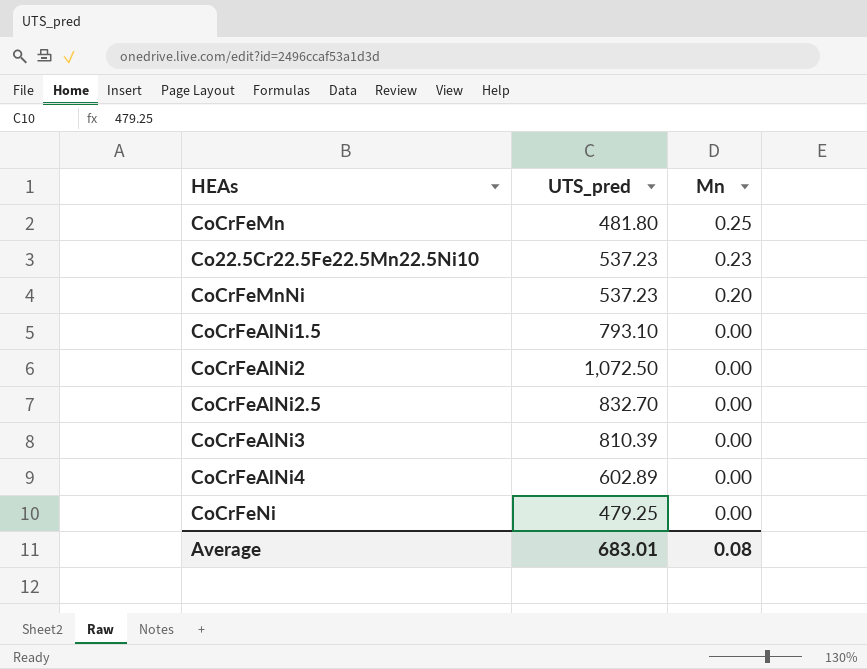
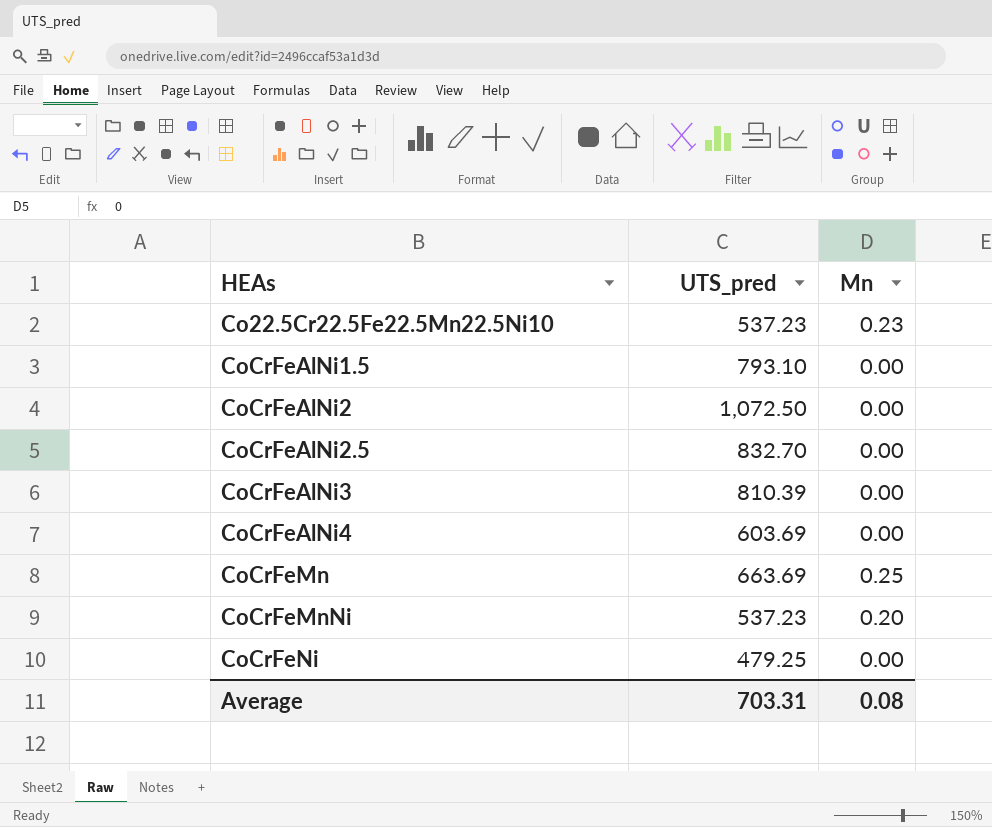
row order: Mn descending -> HEAs ascending
CoCrFeAlNi4 | UTS_pred: 602.89 -> 603.69
CoCrFeMn | UTS_pred: 481.80 -> 663.69
Average | UTS_pred: 683.01 -> 703.31

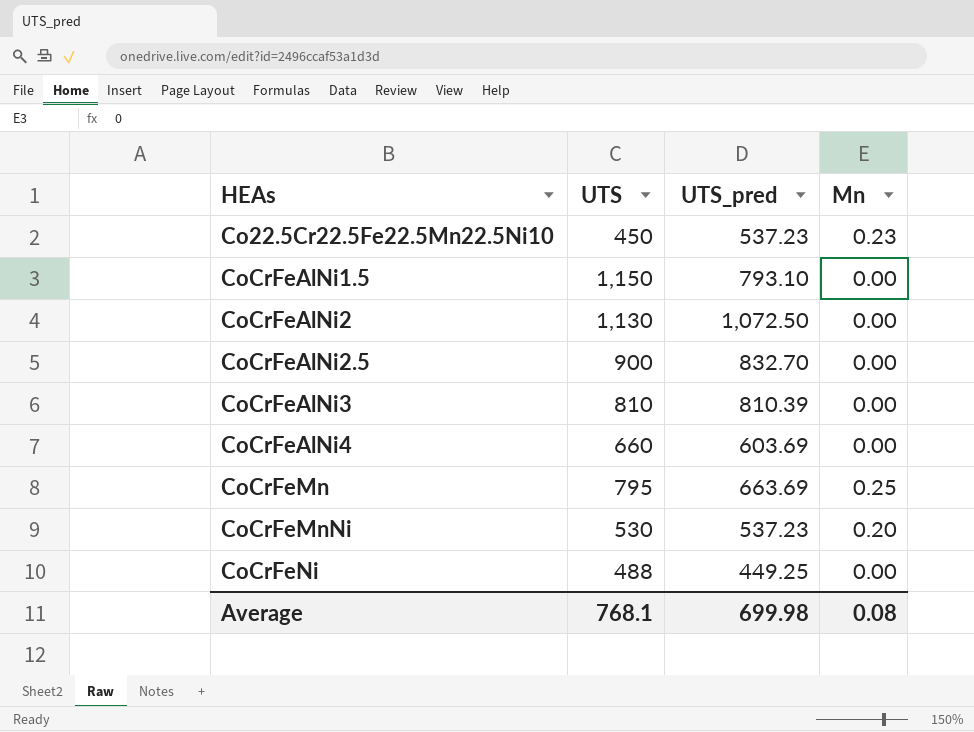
column UTS | position: none -> 2
CoCrFeNi | UTS_pred: 479.25 -> 449.25
Average | UTS_pred: 703.31 -> 699.98

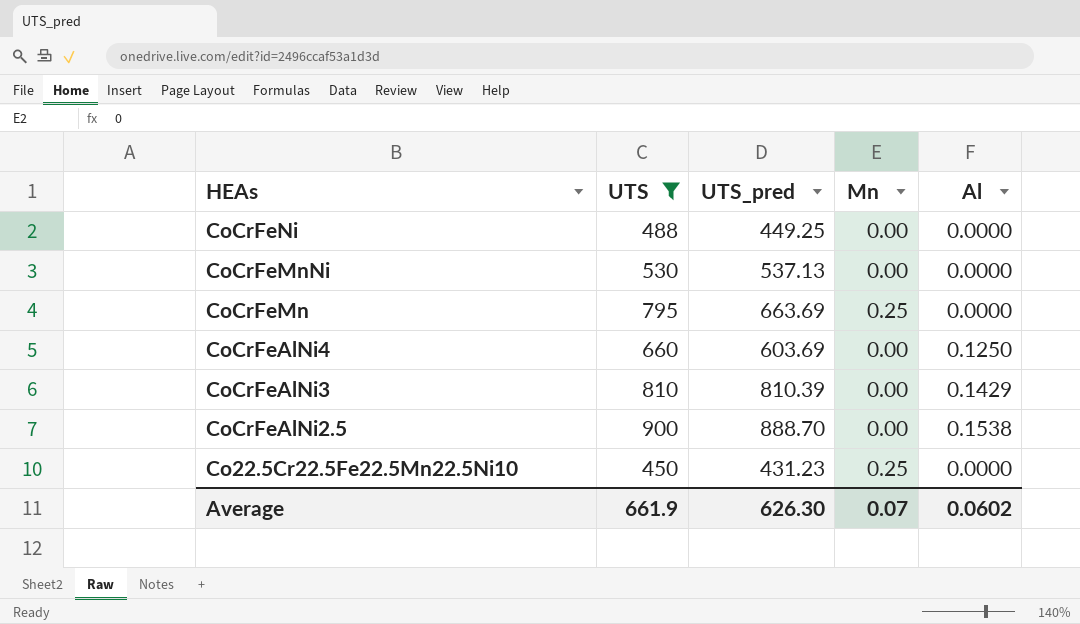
filter: none -> UTS <= 900
row order: HEAs ascending -> HEAs descending
column Al | position: none -> 5
CoCrFeMnNi | UTS_pred: 537.23 -> 537.13
CoCrFeMnNi | Mn: 0.20 -> 0.00
CoCrFeAlNi2.5 | UTS_pred: 832.70 -> 888.70
Co22.5Cr22.5Fe22.5Mn22.5Ni10 | UTS_pred: 537.23 -> 431.23
Co22.5Cr22.5Fe22.5Mn22.5Ni10 | Mn: 0.23 -> 0.25
Average | UTS: 768.1 -> 661.9
Average | UTS_pred: 699.98 -> 626.30
Average | Mn: 0.08 -> 0.07

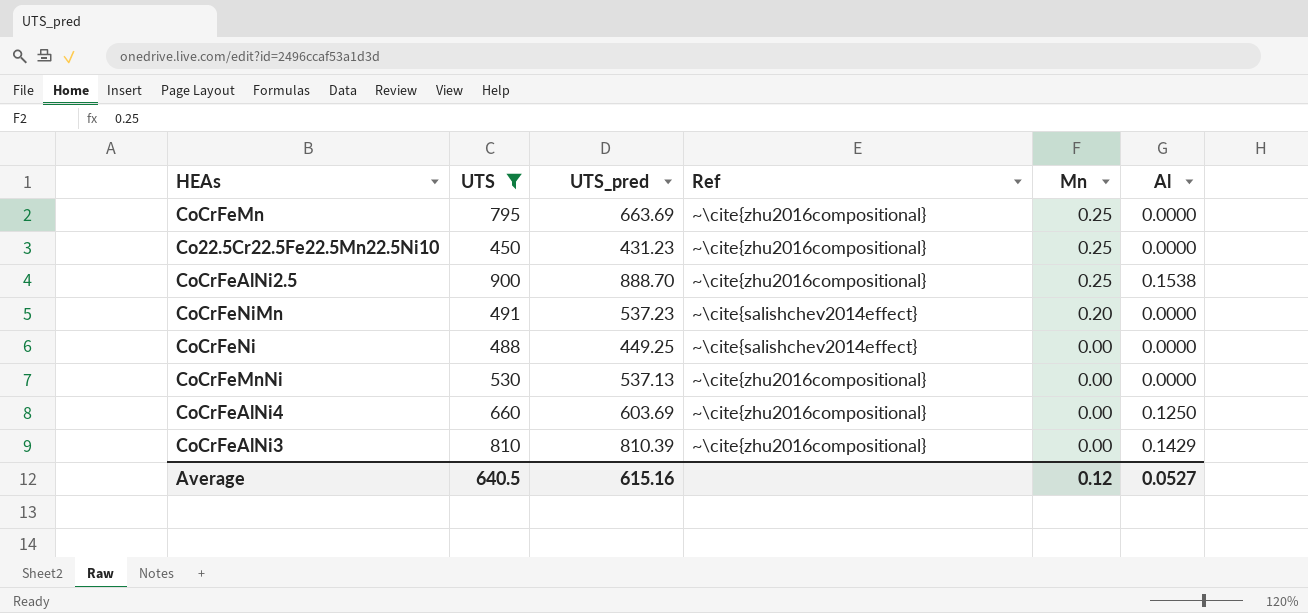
row order: HEAs descending -> Mn descending
column Ref | position: none -> 4
CoCrFeAlNi2.5 | Mn: 0.00 -> 0.25
row CoCrFeNiMn: none -> 491 | 537.23 | ~\cite{salishchev2014effect} | 0.20 | 0.0000
Average | UTS: 661.9 -> 640.5
Average | UTS_pred: 626.30 -> 615.16
Average | Mn: 0.07 -> 0.12
Average | Al: 0.0602 -> 0.0527

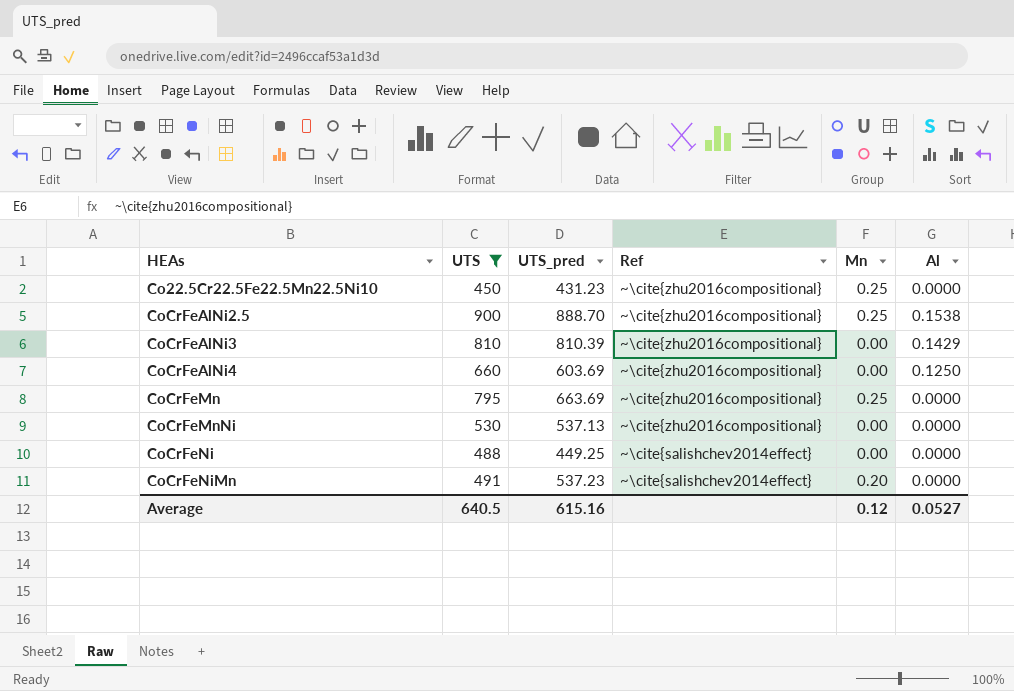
row order: Mn descending -> HEAs ascending

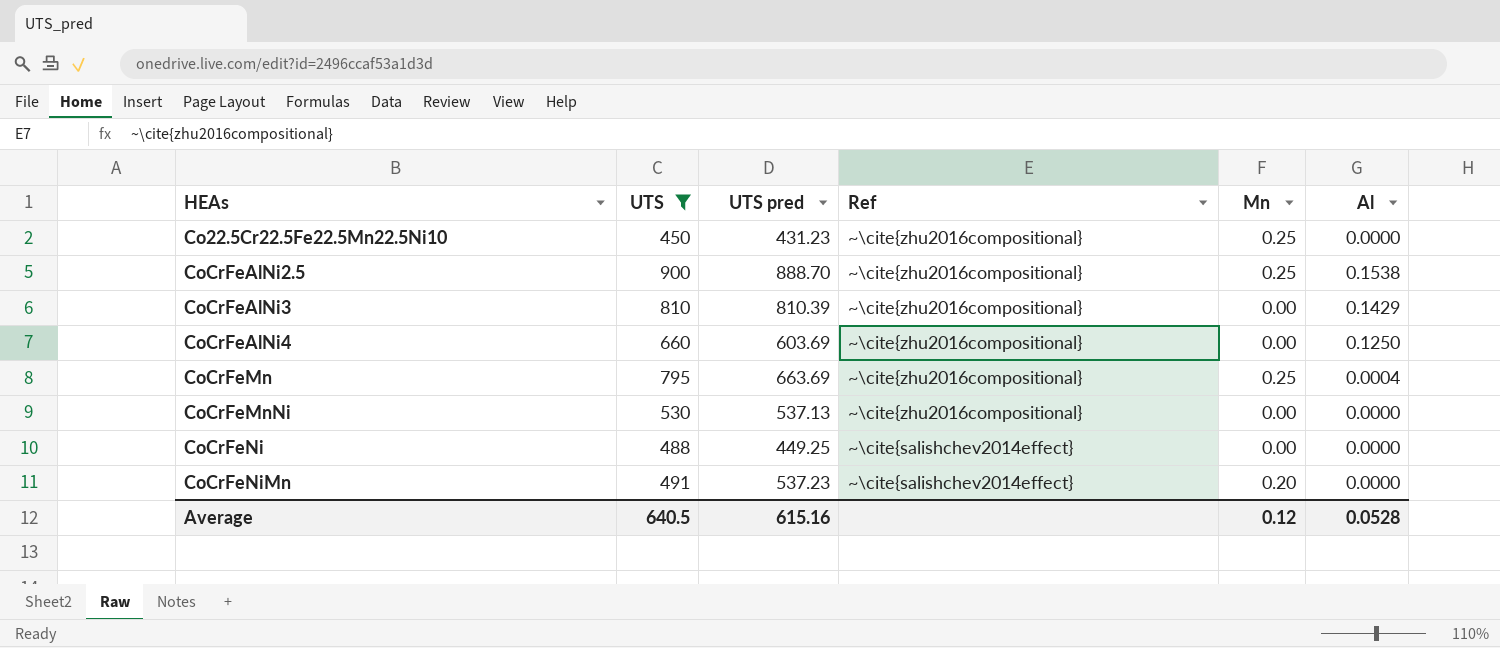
column name: UTS_pred -> UTS pred
CoCrFeMn | Al: 0.0000 -> 0.0004
Average | Al: 0.0527 -> 0.0528

